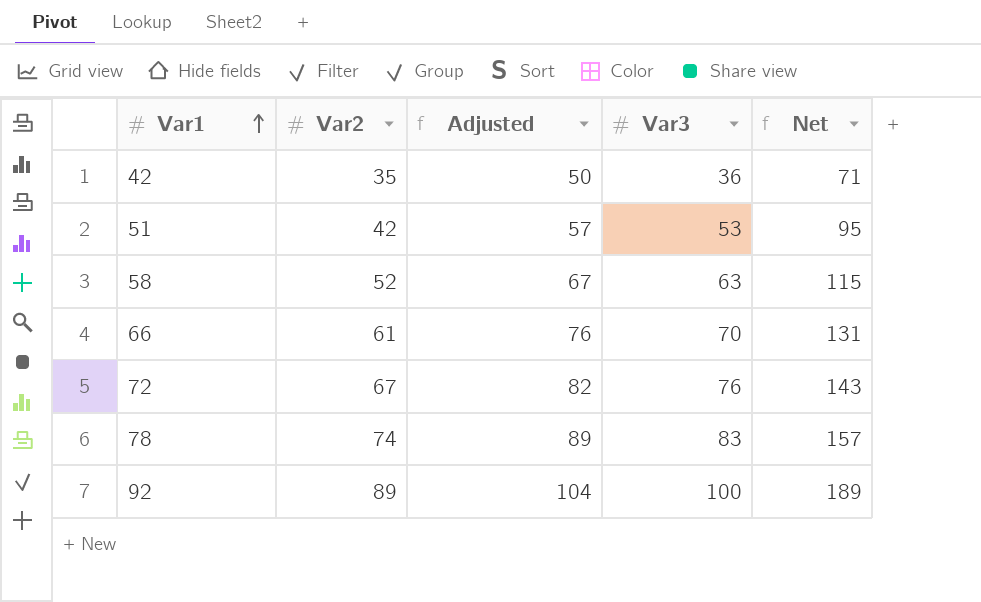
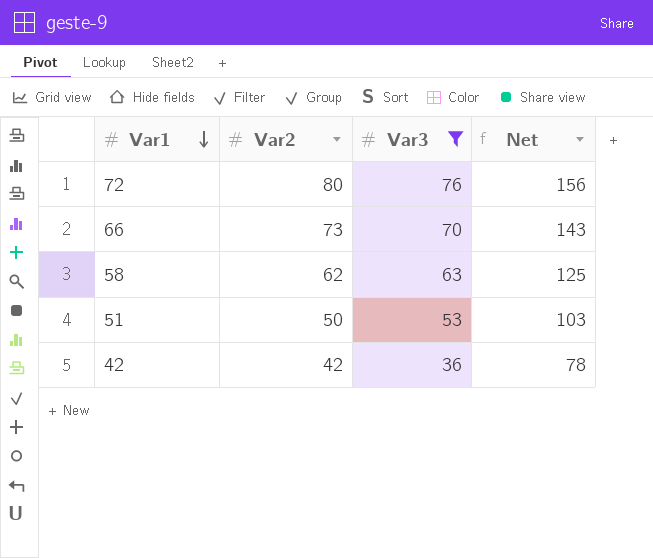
filter: none -> Var3 <= 76
row order: Var1 ascending -> Var1 descending
column Adjusted | formula: [Var2] + 15 -> none
72 | Var2: 67 -> 80
72 | Net: 143 -> 156
66 | Var2: 61 -> 73
66 | Net: 131 -> 143
58 | Var2: 52 -> 62
58 | Net: 115 -> 125
51 | Var2: 42 -> 50
51 | Net: 95 -> 103
42 | Var2: 35 -> 42
42 | Net: 71 -> 78

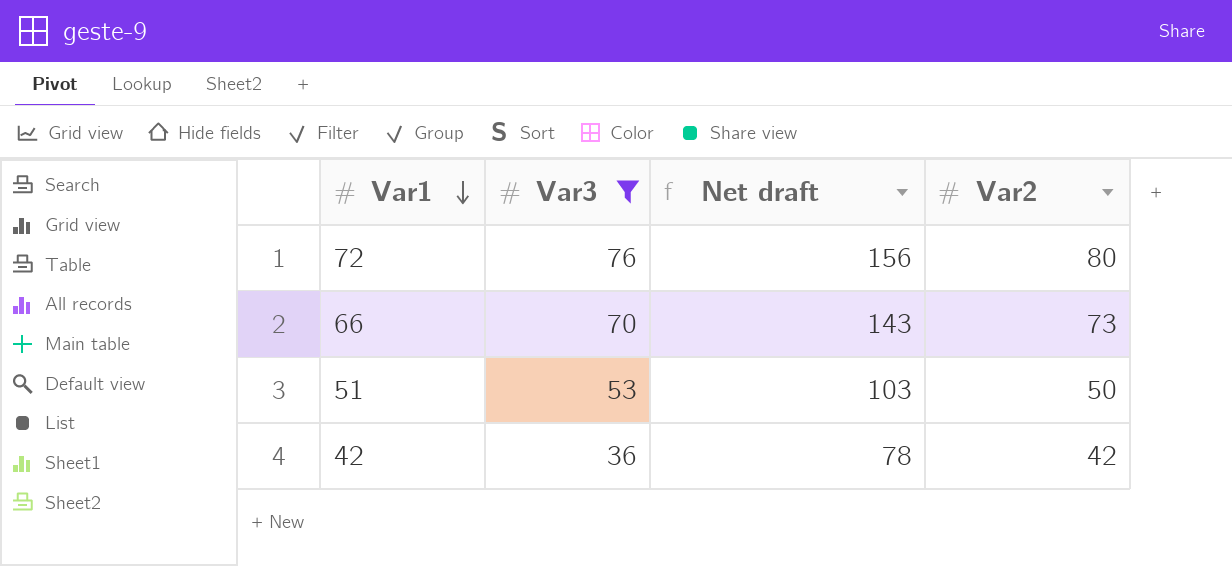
column name: Net -> Net draft
column Var2 | position: 2 -> 4
row 58: 62 | 63 | 125 -> none

